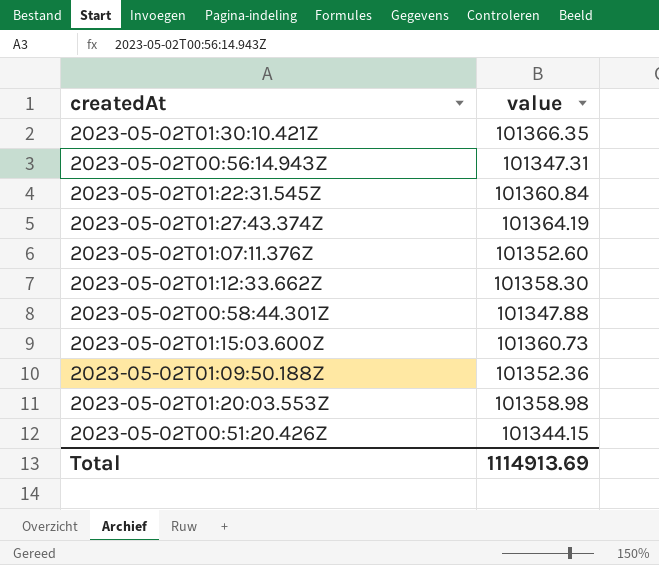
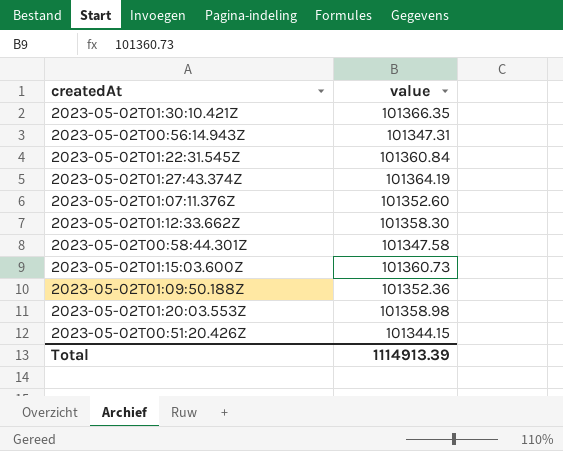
2023-05-02T00:58:44.301Z | value: 101347.88 -> 101347.58
Total | value: 1114913.69 -> 1114913.39

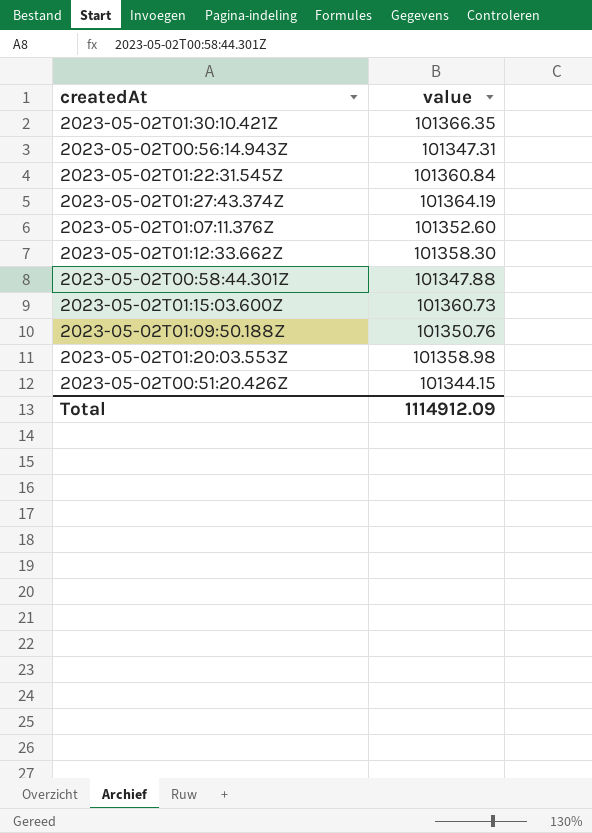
2023-05-02T00:58:44.301Z | value: 101347.58 -> 101347.88
2023-05-02T01:09:50.188Z | value: 101352.36 -> 101350.76
Total | value: 1114913.39 -> 1114912.09

